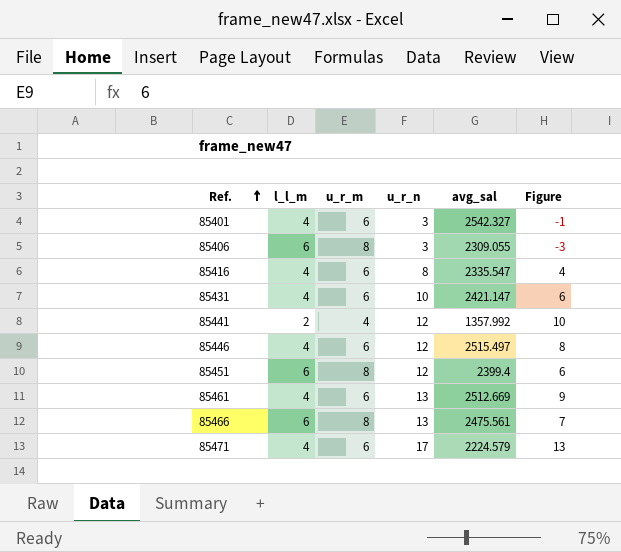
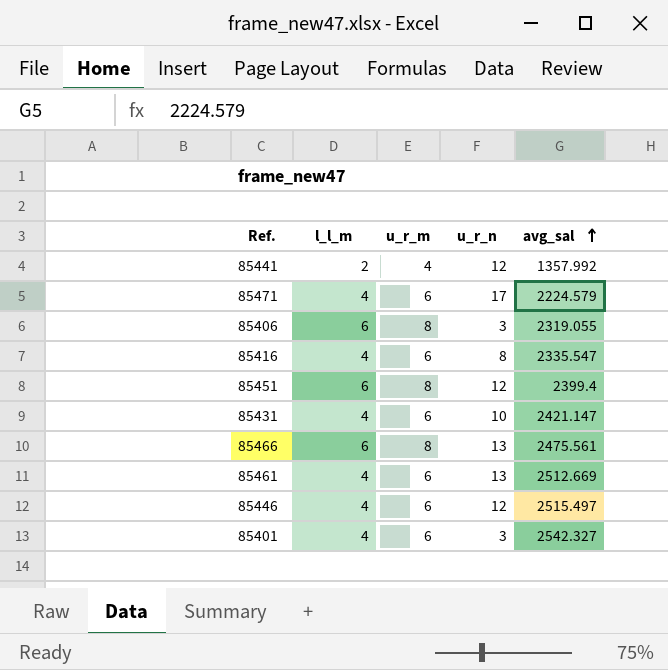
row order: Ref. ascending -> avg_sal ascending
column Figure | formula: [u_r_n] - [l_l_m] -> none
85406 | avg_sal: 2309.055 -> 2319.055

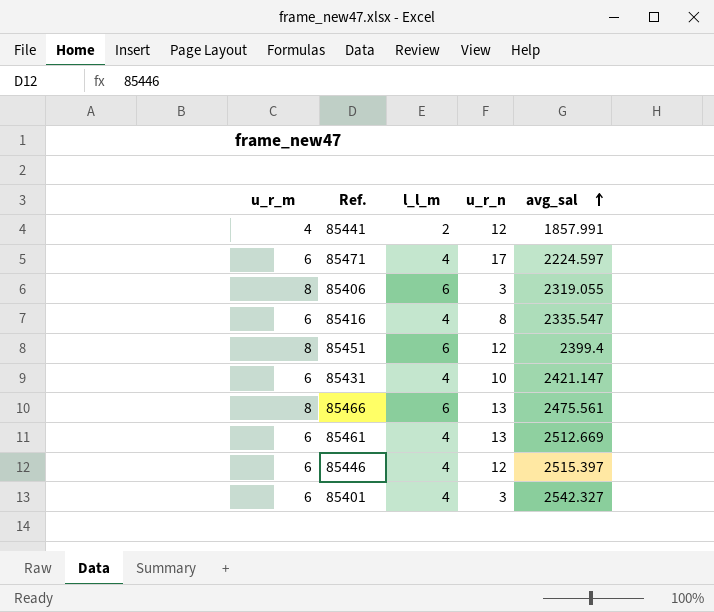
column u_r_m | position: 3 -> 1
85441 | avg_sal: 1357.992 -> 1857.991
85471 | avg_sal: 2224.579 -> 2224.597
85446 | avg_sal: 2515.497 -> 2515.397

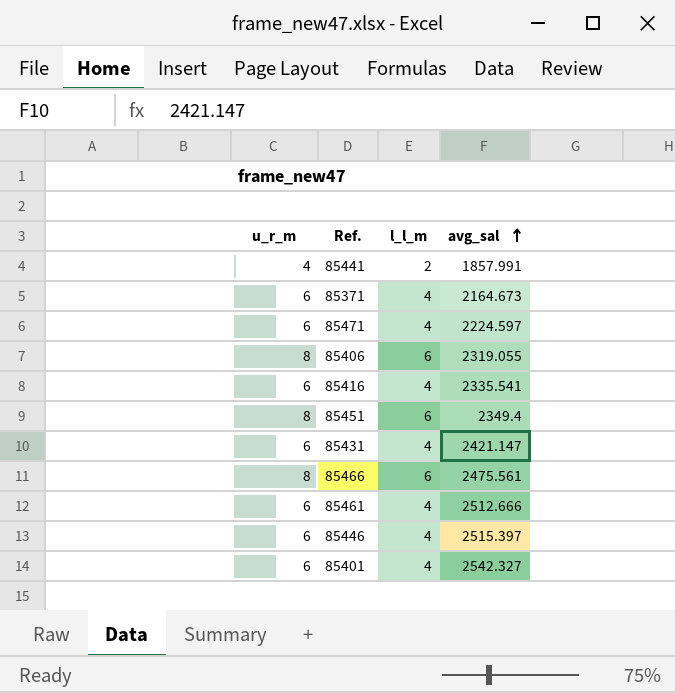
column u_r_n | position: 4 -> none
row 85371: none -> 6 | 4 | 2164.673
85416 | avg_sal: 2335.547 -> 2335.541
85451 | avg_sal: 2399.4 -> 2349.4
85461 | avg_sal: 2512.669 -> 2512.666

